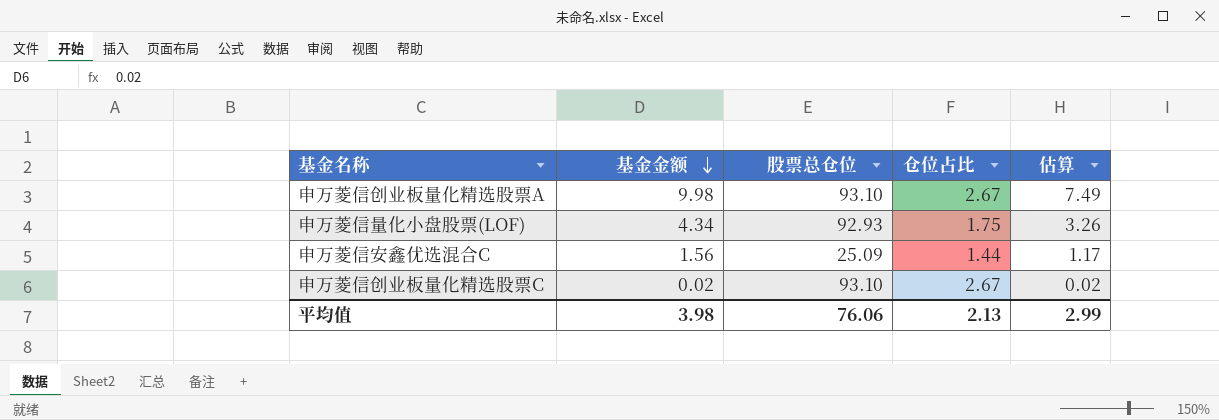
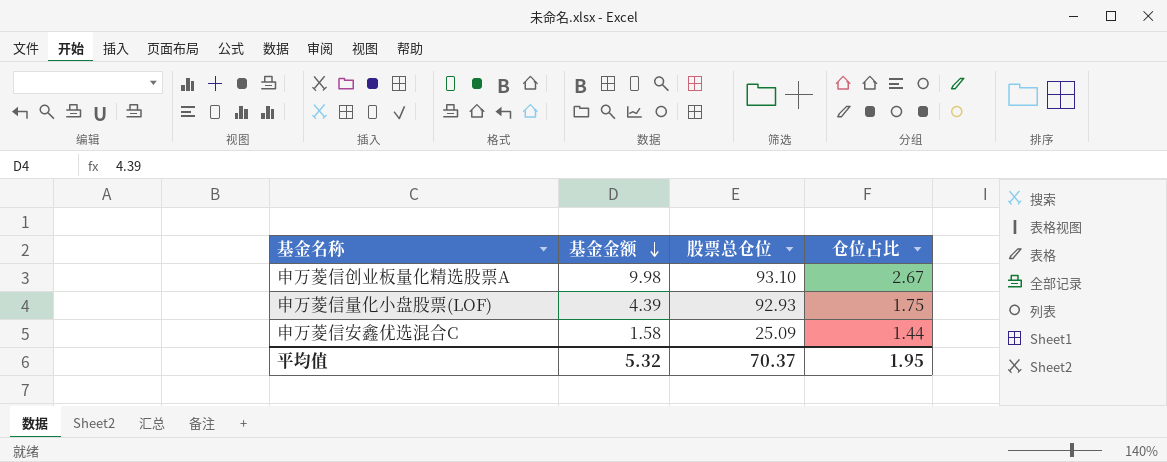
column 估算 | formula: [基金金额] * 0.75 -> none
row 申万菱信创业板量化精选股票C: 0.02 | 93.10 | 2.67 | 0.02 -> none
申万菱信量化小盘股票(LOF) | 基金金额: 4.34 -> 4.39
申万菱信安鑫优选混合C | 基金金额: 1.56 -> 1.58
平均值 | 基金金额: 3.98 -> 5.32
平均值 | 股票总仓位: 76.06 -> 70.37
平均值 | 仓位占比: 2.13 -> 1.95

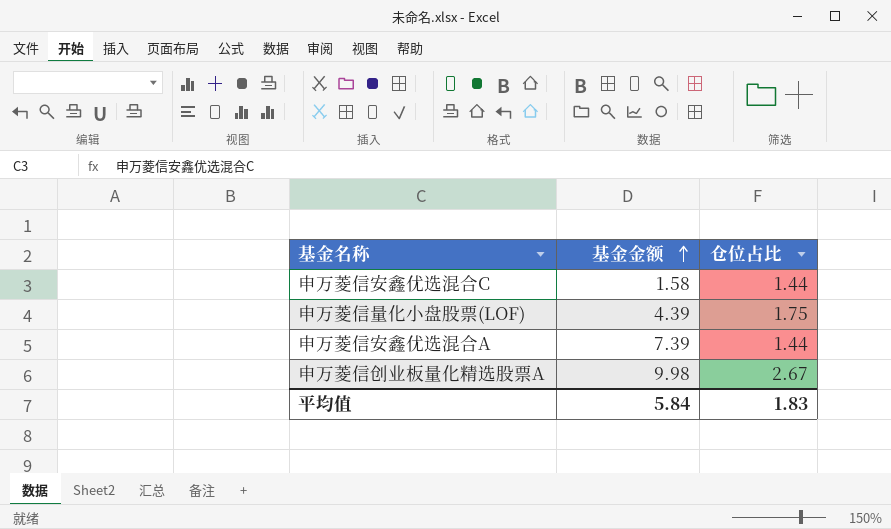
row order: 基金金额 descending -> 基金金额 ascending
column 股票总仓位 | position: 3 -> none
row 申万菱信安鑫优选混合A: none -> 7.39 | 1.44
平均值 | 基金金额: 5.32 -> 5.84
平均值 | 仓位占比: 1.95 -> 1.83

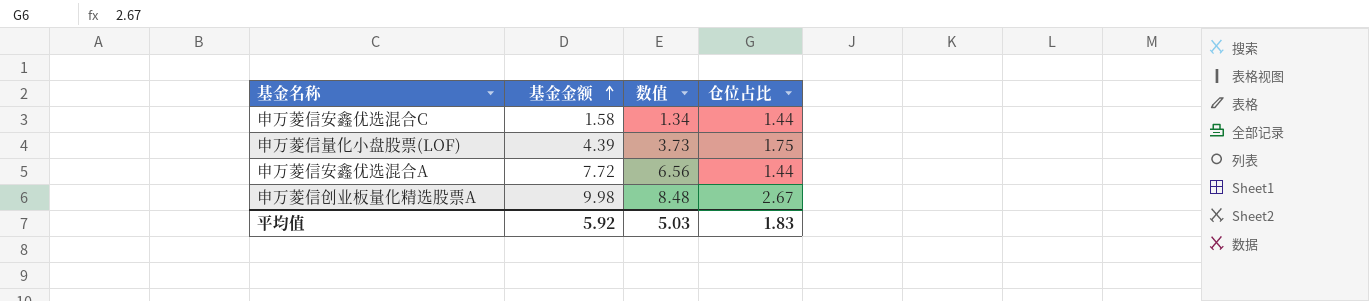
column 数值 | formula: none -> [基金金额] * 0.85
申万菱信安鑫优选混合A | 基金金额: 7.39 -> 7.72
平均值 | 基金金额: 5.84 -> 5.92

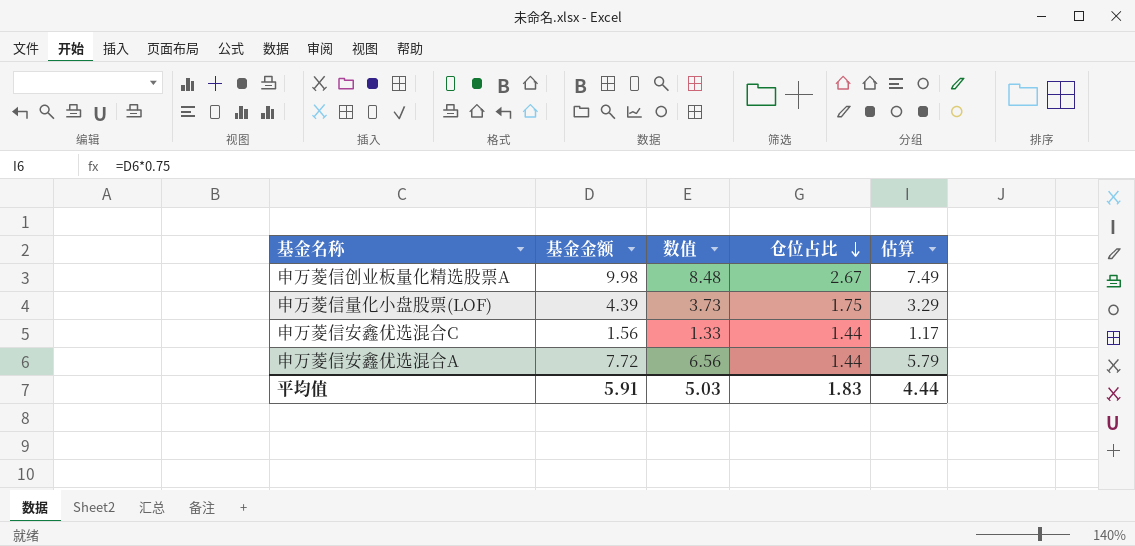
row order: 基金金额 ascending -> 仓位占比 descending
column 估算 | formula: none -> [基金金额] * 0.75
申万菱信安鑫优选混合C | 基金金额: 1.58 -> 1.56
申万菱信安鑫优选混合C | 数值: 1.34 -> 1.33
平均值 | 基金金额: 5.92 -> 5.91

